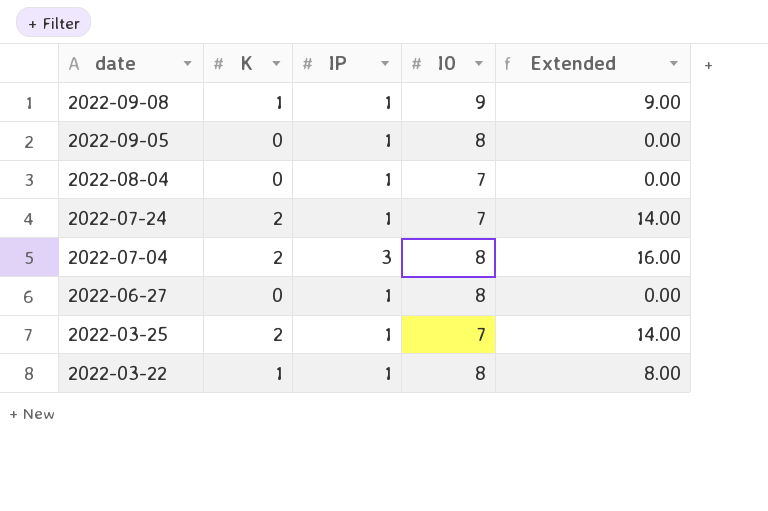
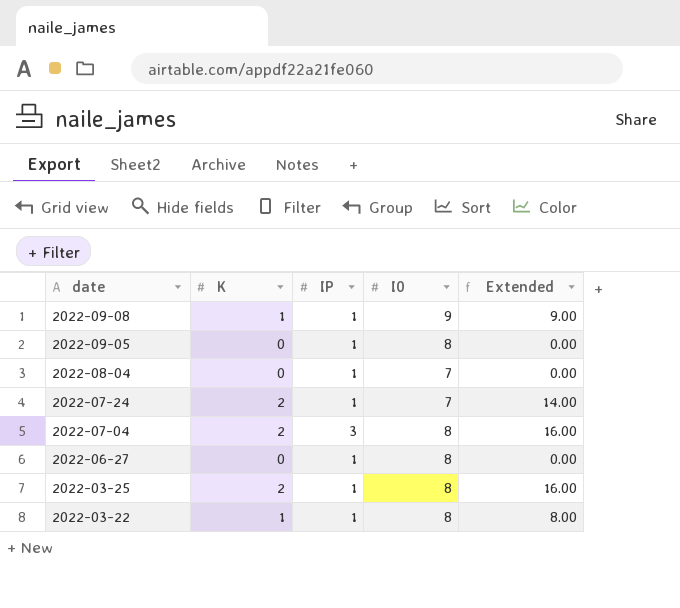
2022-03-25 | I0: 7 -> 8
2022-03-25 | Extended: 14.00 -> 16.00

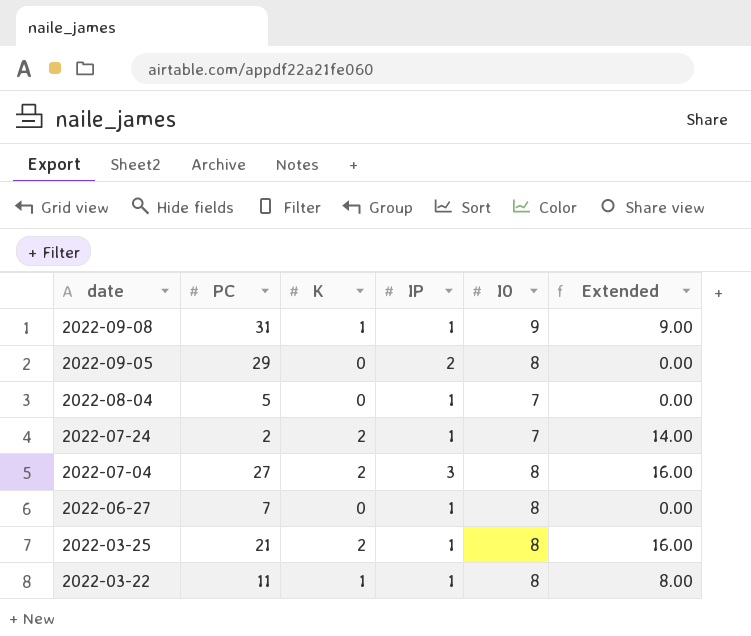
column PC | position: none -> 2
2022-09-05 | IP: 1 -> 2

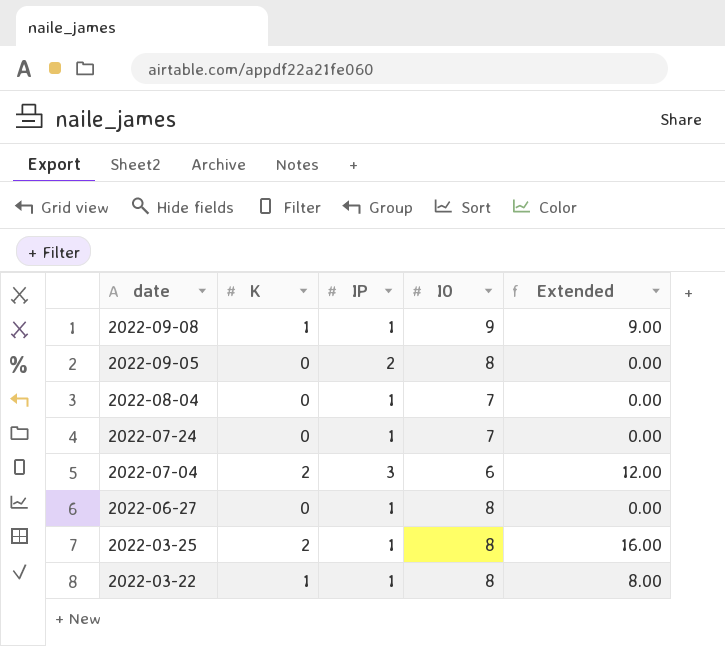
column PC | position: 2 -> none
2022-07-24 | K: 2 -> 0
2022-07-24 | Extended: 14.00 -> 0.00
2022-07-04 | I0: 8 -> 6
2022-07-04 | Extended: 16.00 -> 12.00

